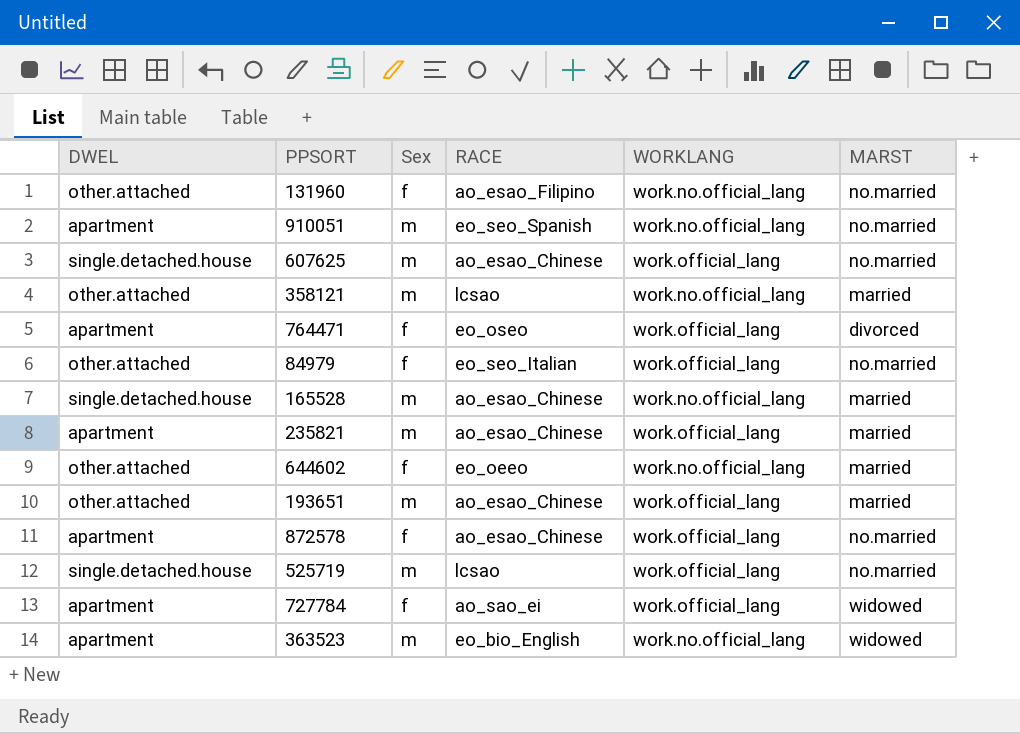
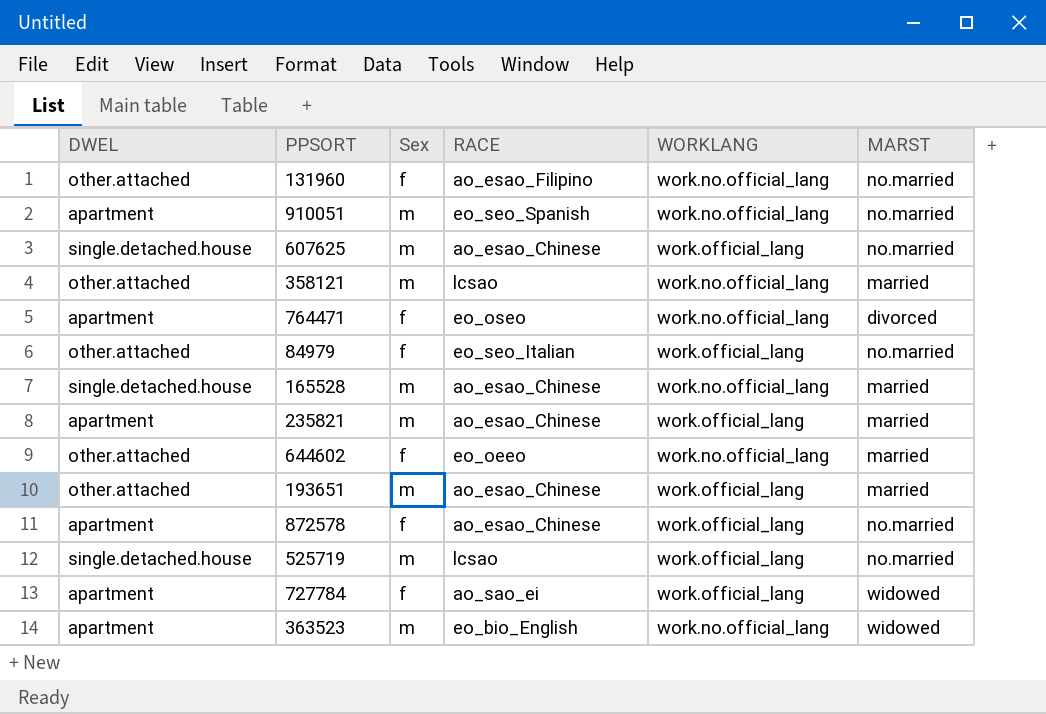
764471 | WORKLANG: work.official_lang -> work.no.official_lang

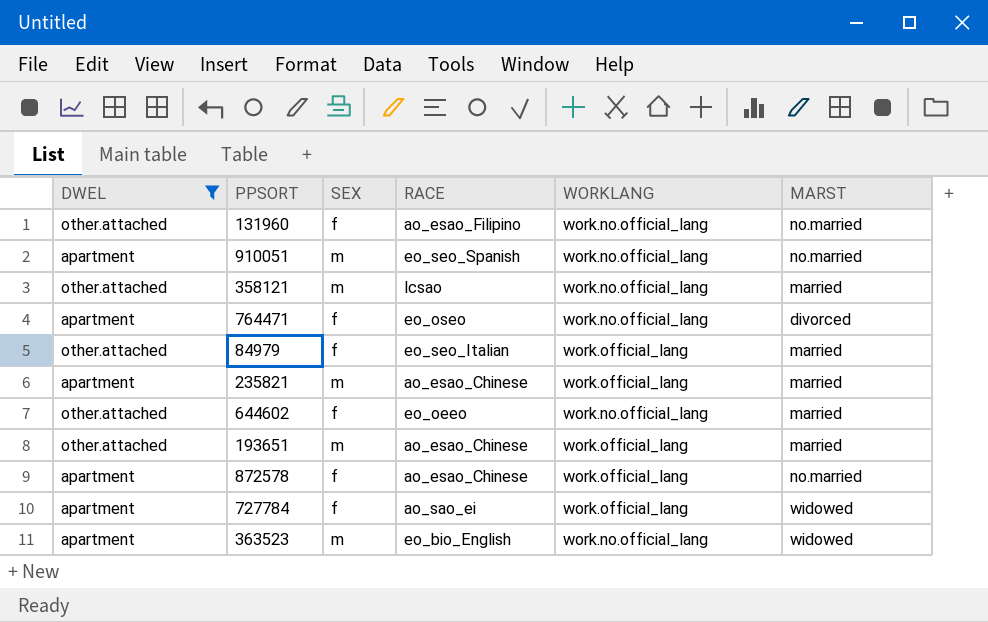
filter: none -> DWEL != single.detached.house
column name: Sex -> SEX
84979 | MARST: no.married -> married

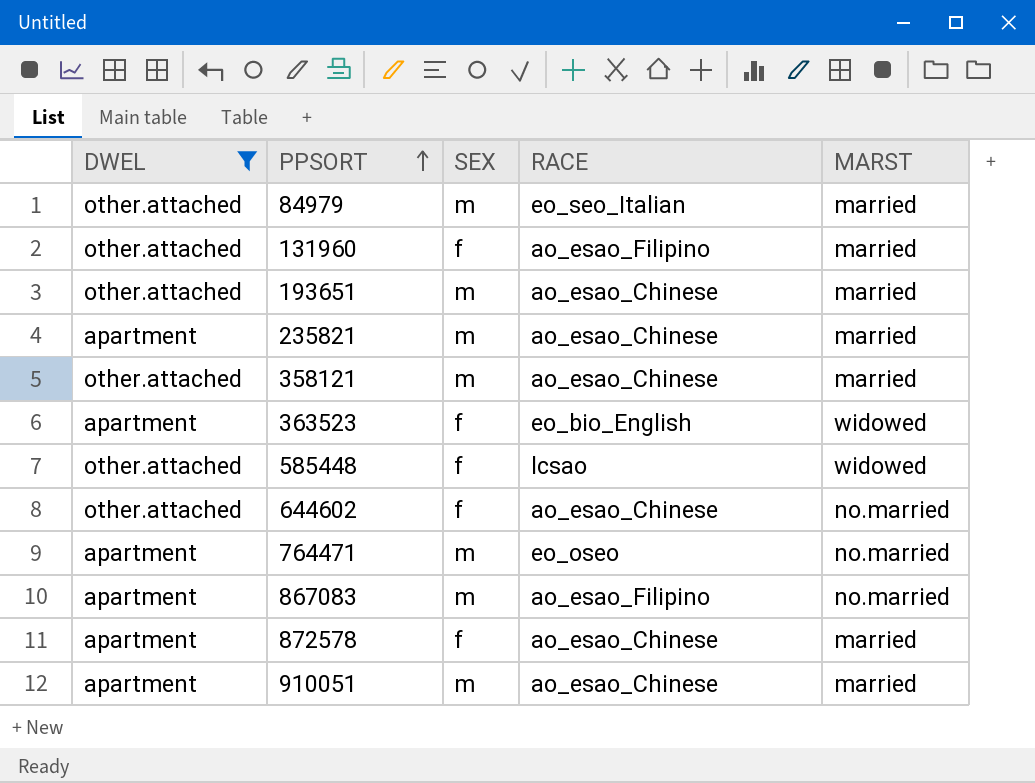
row order: none -> PPSORT ascending
column WORKLANG | position: 5 -> none
row 727784: apartment | f | ao_sao_ei | work.official_lang | widowed -> none
84979 | SEX: f -> m
131960 | MARST: no.married -> married
358121 | RACE: lcsao -> ao_esao_Chinese
363523 | SEX: m -> f
row 585448: none -> other.attached | f | lcsao | widowed
644602 | RACE: eo_oeeo -> ao_esao_Chinese
644602 | MARST: married -> no.married
764471 | SEX: f -> m
764471 | MARST: divorced -> no.married
row 867083: none -> apartment | m | ao_esao_Filipino | no.married
872578 | MARST: no.married -> married
910051 | RACE: eo_seo_Spanish -> ao_esao_Chinese
910051 | MARST: no.married -> married

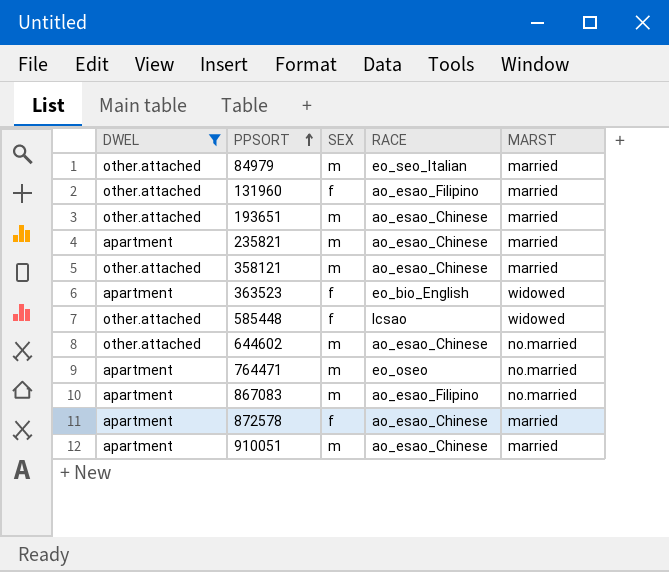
644602 | SEX: f -> m

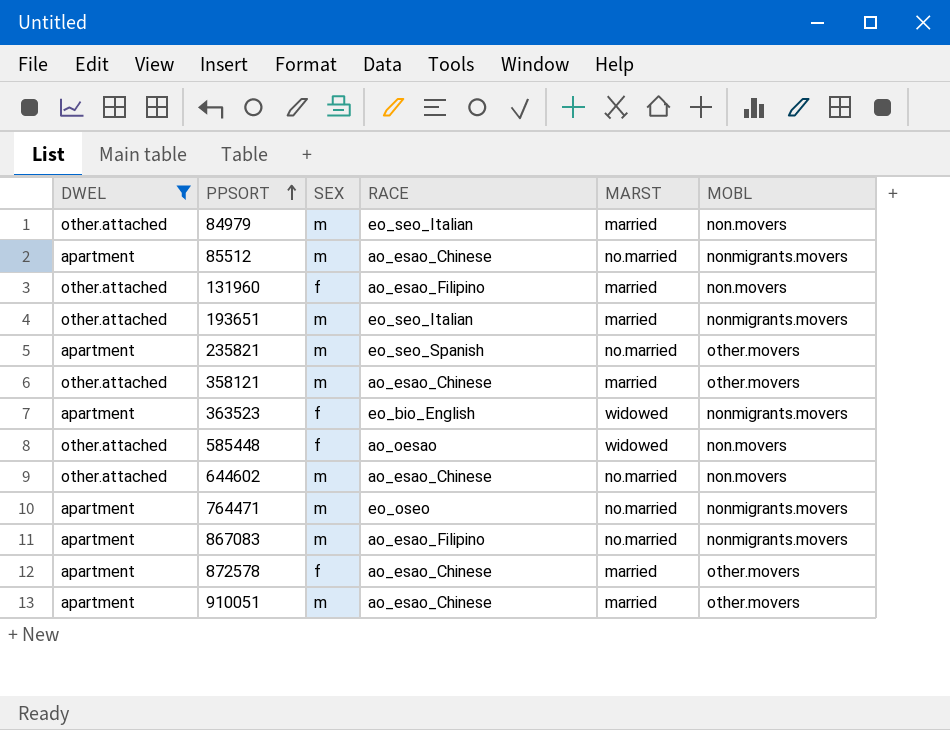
column MOBL | position: none -> 6
row 85512: none -> apartment | m | ao_esao_Chinese | no.married | nonmigrants.movers
193651 | RACE: ao_esao_Chinese -> eo_seo_Italian
235821 | RACE: ao_esao_Chinese -> eo_seo_Spanish
235821 | MARST: married -> no.married
585448 | RACE: lcsao -> ao_oesao

